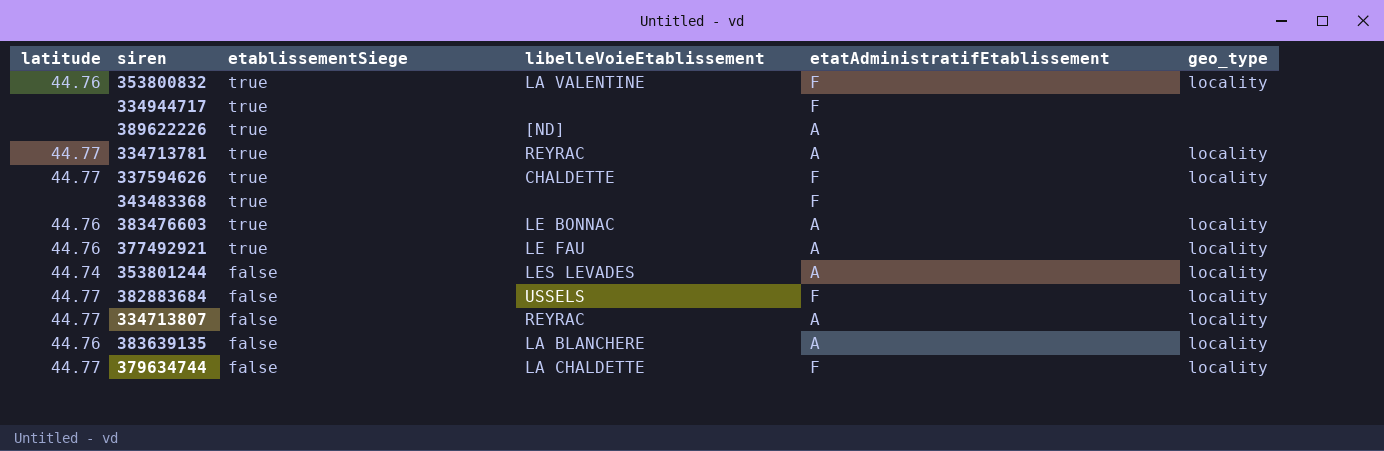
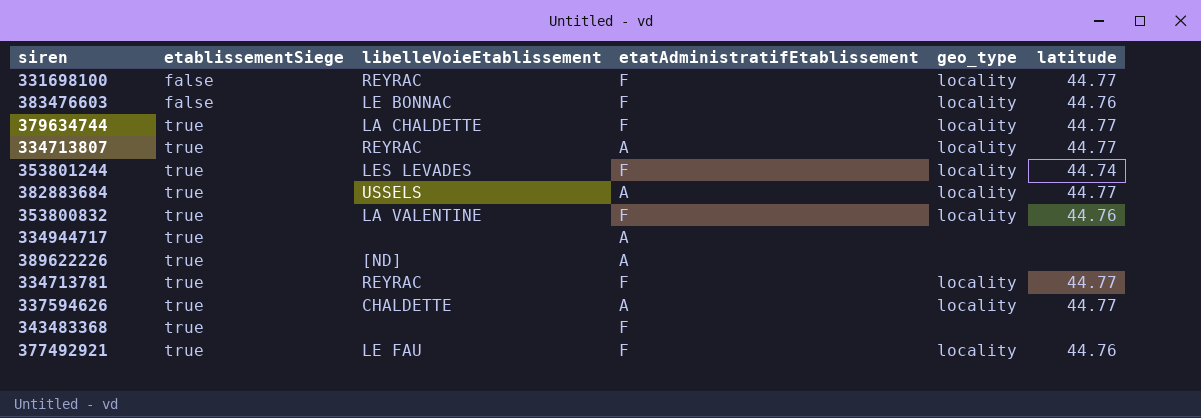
row order: etablissementSiege descending -> etablissementSiege ascending
column latitude | position: 1 -> 6
row 383639135: 44.76 | false | LA BLANCHERE | A | locality -> none
row 331698100: none -> false | REYRAC | F | locality | 44.77
383476603 | etablissementSiege: true -> false
383476603 | etatAdministratifEtablissement: A -> F
379634744 | etablissementSiege: false -> true
334713807 | etablissementSiege: false -> true
353801244 | etablissementSiege: false -> true
353801244 | etatAdministratifEtablissement: A -> F
382883684 | etablissementSiege: false -> true
382883684 | etatAdministratifEtablissement: F -> A
334944717 | etatAdministratifEtablissement: F -> A
334713781 | etatAdministratifEtablissement: A -> F
337594626 | etatAdministratifEtablissement: F -> A
377492921 | etatAdministratifEtablissement: A -> F

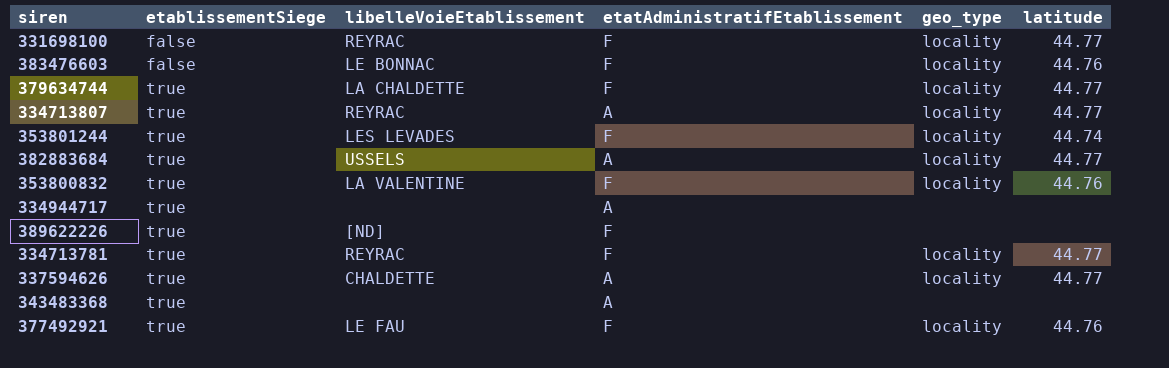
389622226 | etatAdministratifEtablissement: A -> F
343483368 | etatAdministratifEtablissement: F -> A

